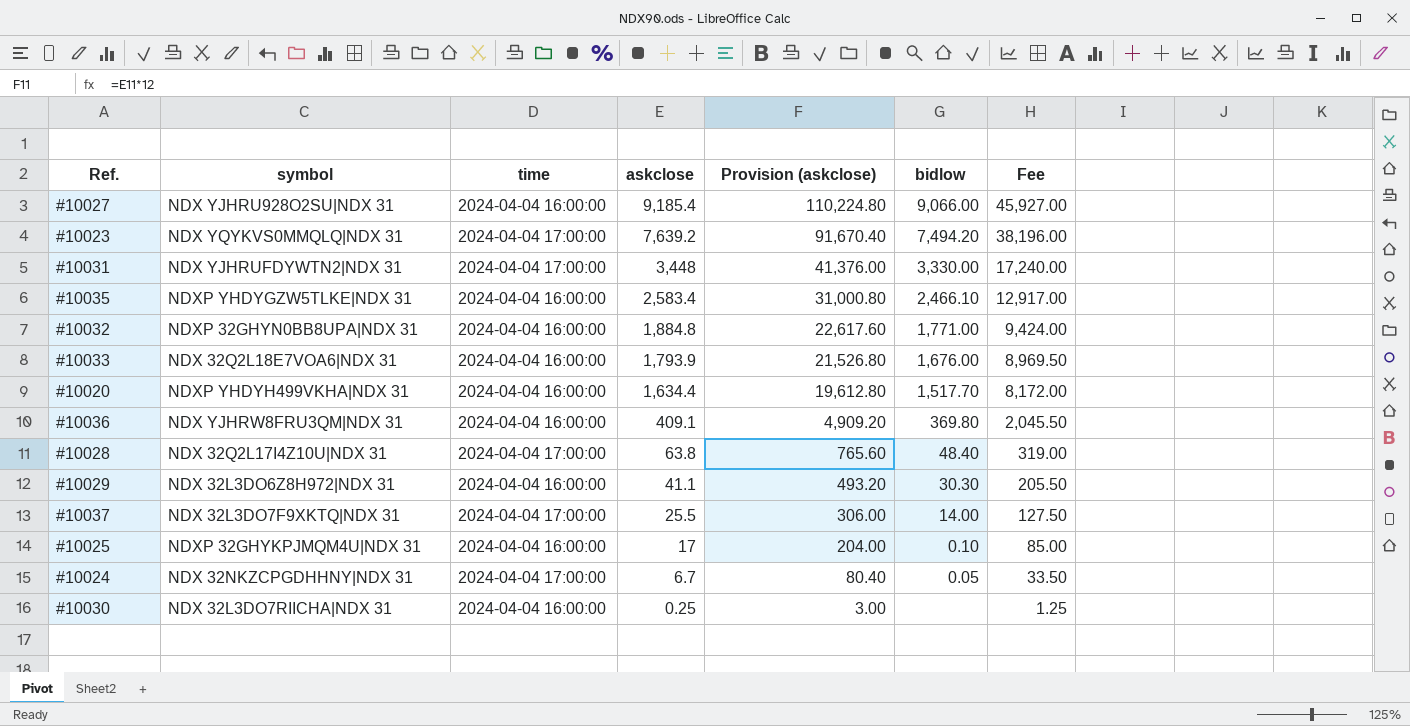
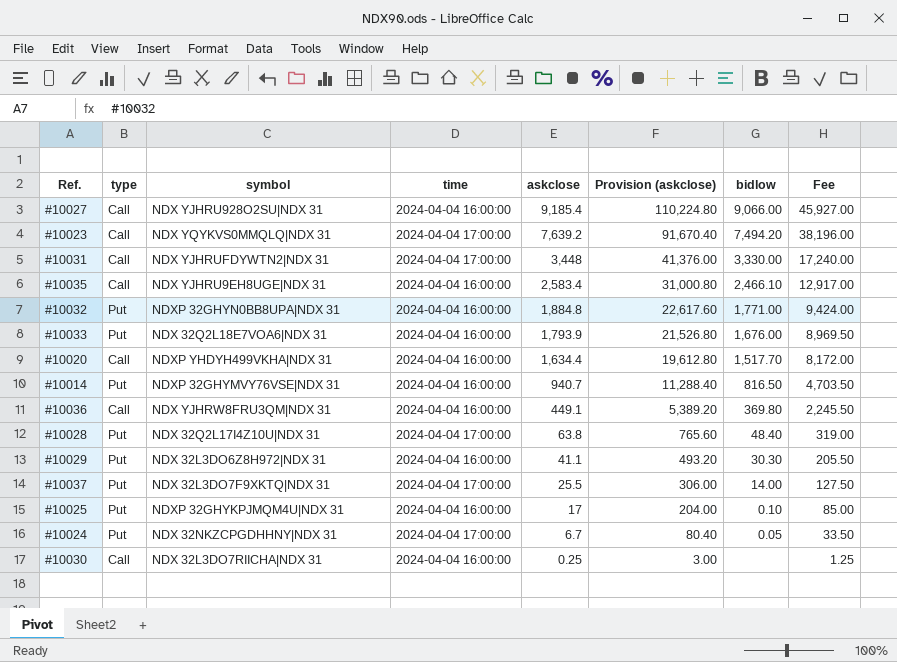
column type | position: none -> 2
#10035 | symbol: NDXP YHDYGZW5TLKE|NDX 31 -> NDX YJHRU9EH8UGE|NDX 31
row #10014: none -> Put | NDXP 32GHYMVY76VSE|NDX 31 | 2024-04-04 16:00:00 | 940.7 | 11,288.40 | 816.50 | 4,703.50
#10036 | askclose: 409.1 -> 449.1
#10036 | Provision (askclose): 4,909.20 -> 5,389.20
#10036 | Fee: 2,045.50 -> 2,245.50

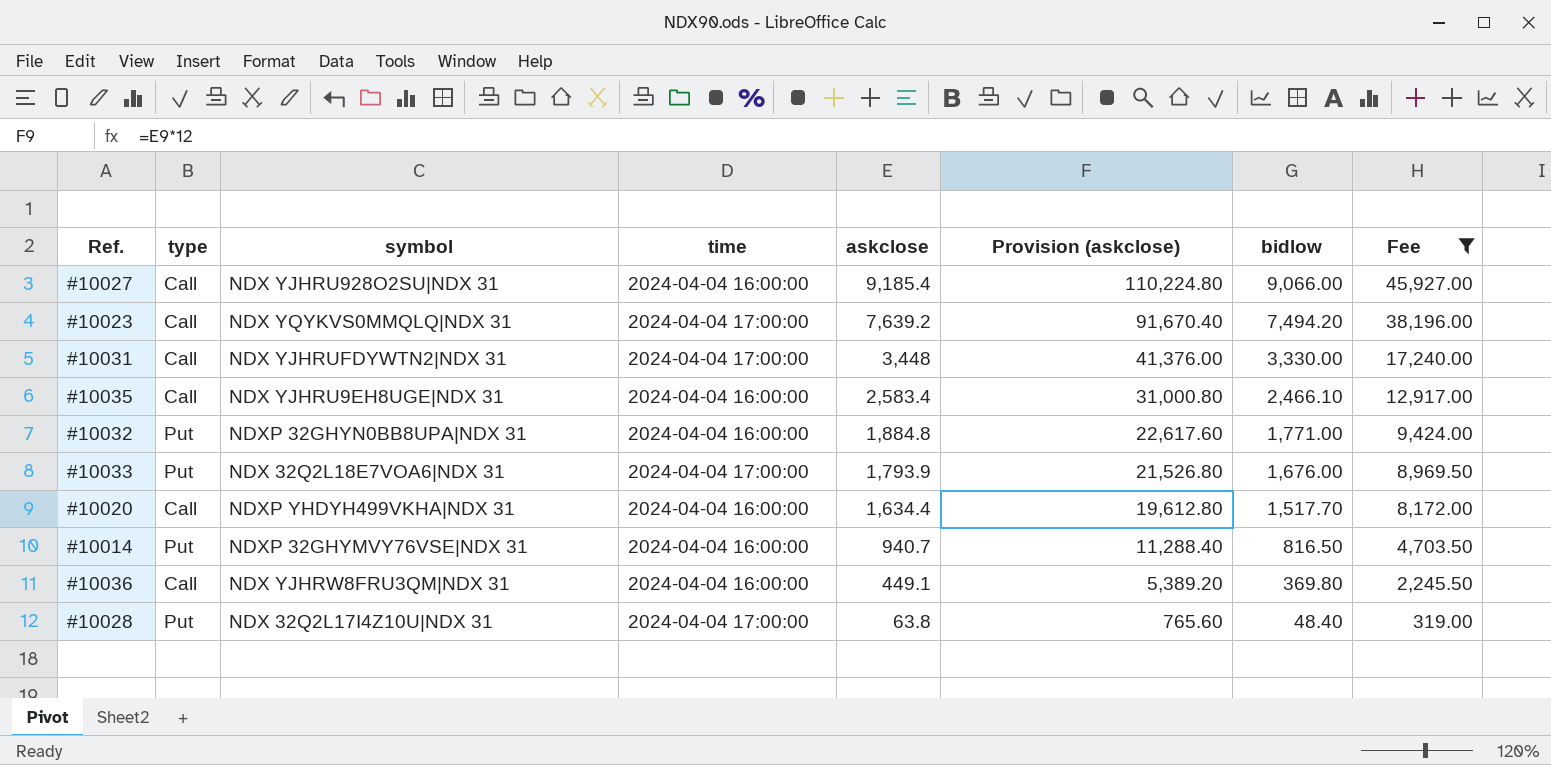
filter: none -> Fee >= 319.00
#10033 | time: 2024-04-04 16:00:00 -> 2024-04-04 17:00:00

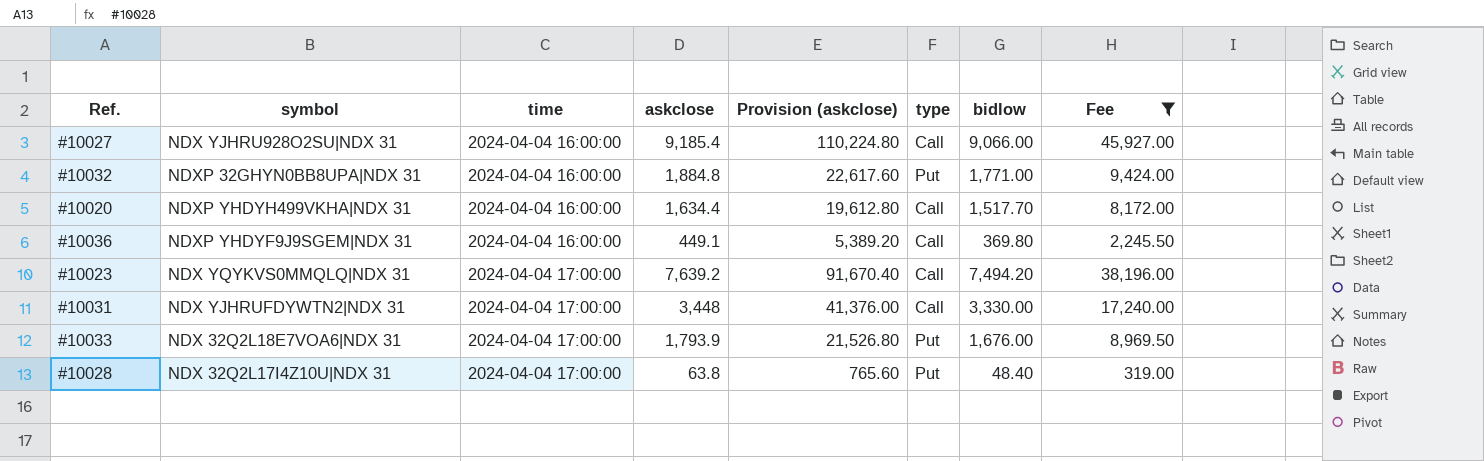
row order: askclose descending -> time ascending
column type | position: 2 -> 6
row #10035: Call | NDX YJHRU9EH8UGE|NDX 31 | 2024-04-04 16:00:00 | 2,583.4 | 31,000.80 | 2,466.10 | 12,917.00 -> none
row #10014: Put | NDXP 32GHYMVY76VSE|NDX 31 | 2024-04-04 16:00:00 | 940.7 | 11,288.40 | 816.50 | 4,703.50 -> none
#10036 | symbol: NDX YJHRW8FRU3QM|NDX 31 -> NDXP YHDYF9J9SGEM|NDX 31

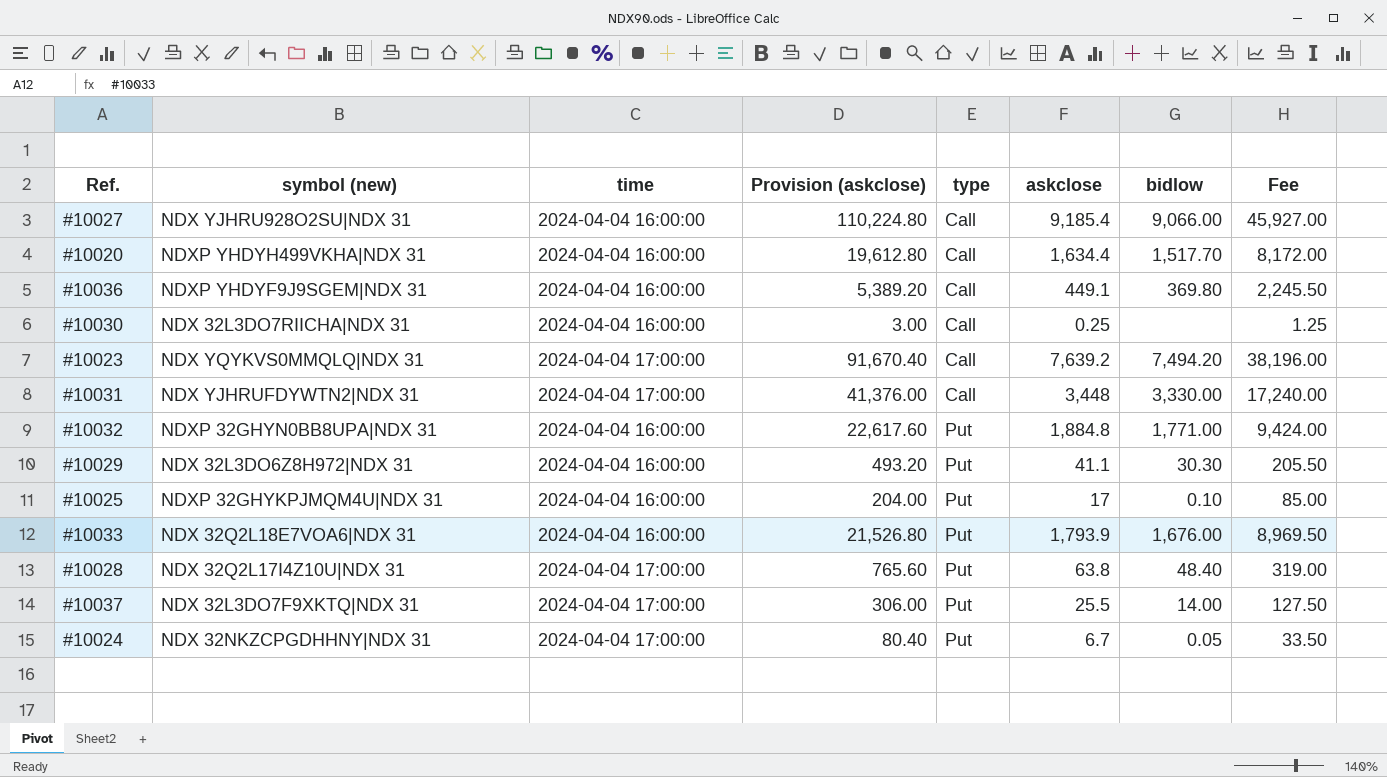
filter: Fee >= 319.00 -> none
row order: time ascending -> type ascending
column name: symbol -> symbol (new)
column askclose | position: 4 -> 6
#10033 | time: 2024-04-04 17:00:00 -> 2024-04-04 16:00:00

